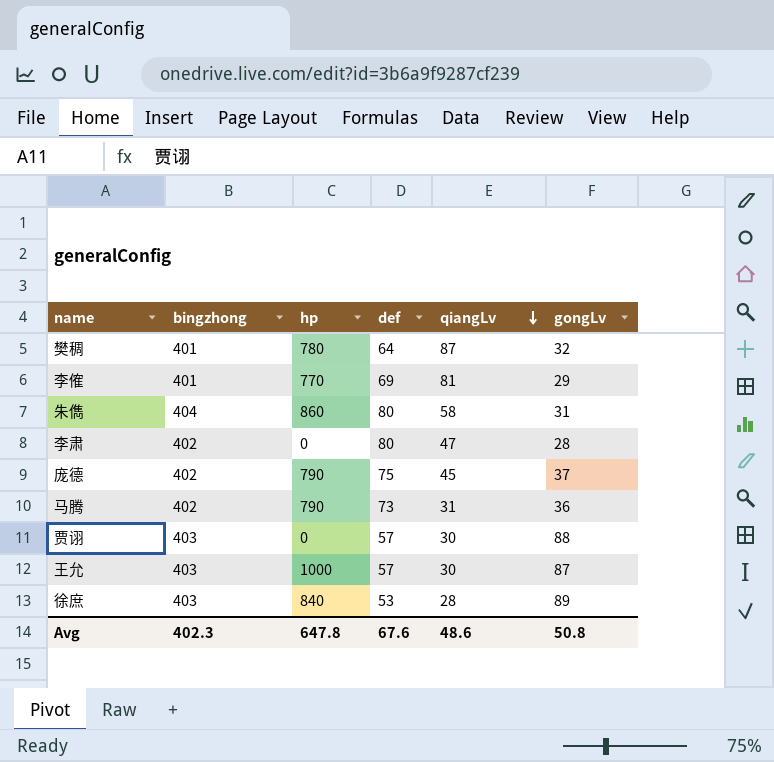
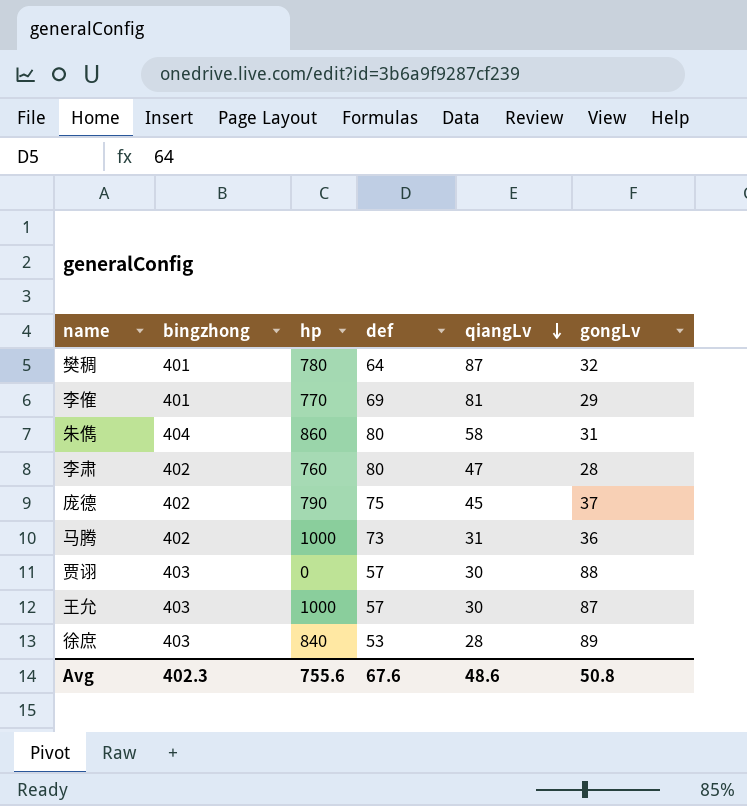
李肃 | hp: 0 -> 760
马腾 | hp: 790 -> 1000
Avg | hp: 647.8 -> 755.6

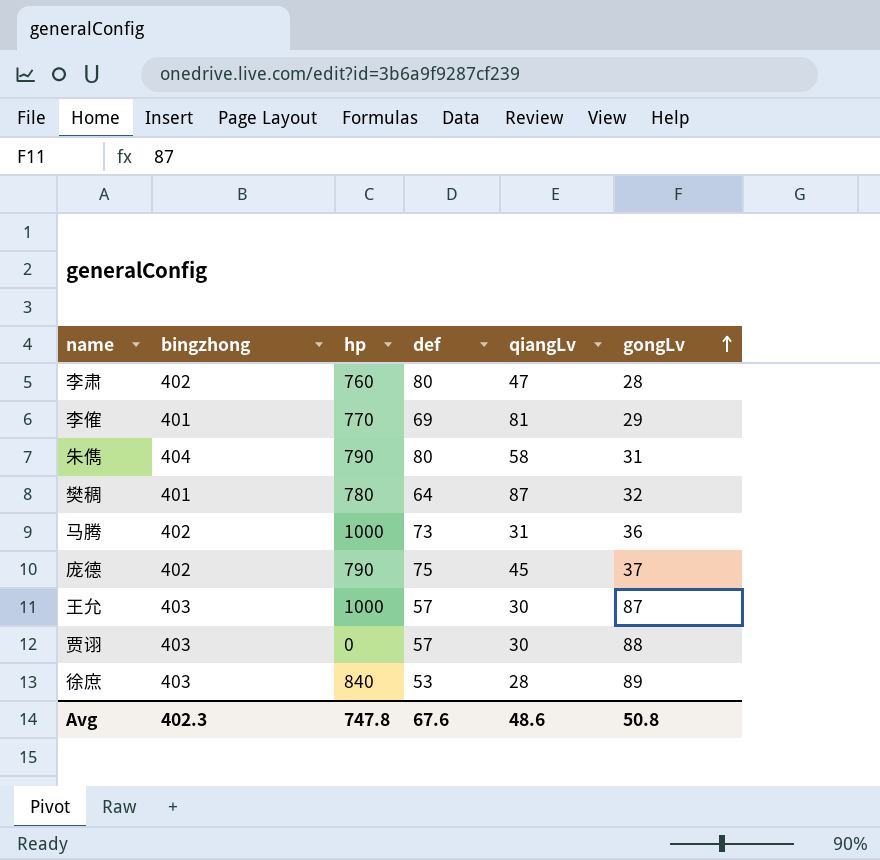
row order: qiangLv descending -> gongLv ascending
朱儁 | hp: 860 -> 790
Avg | hp: 755.6 -> 747.8

